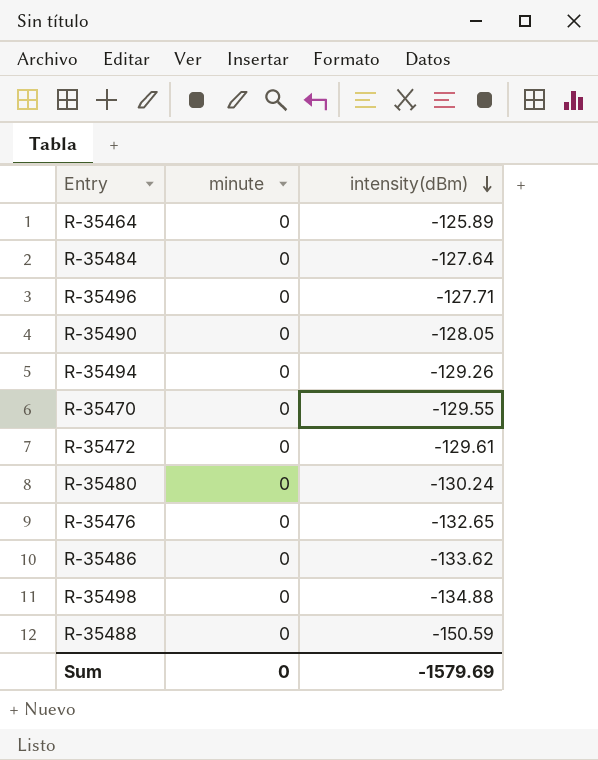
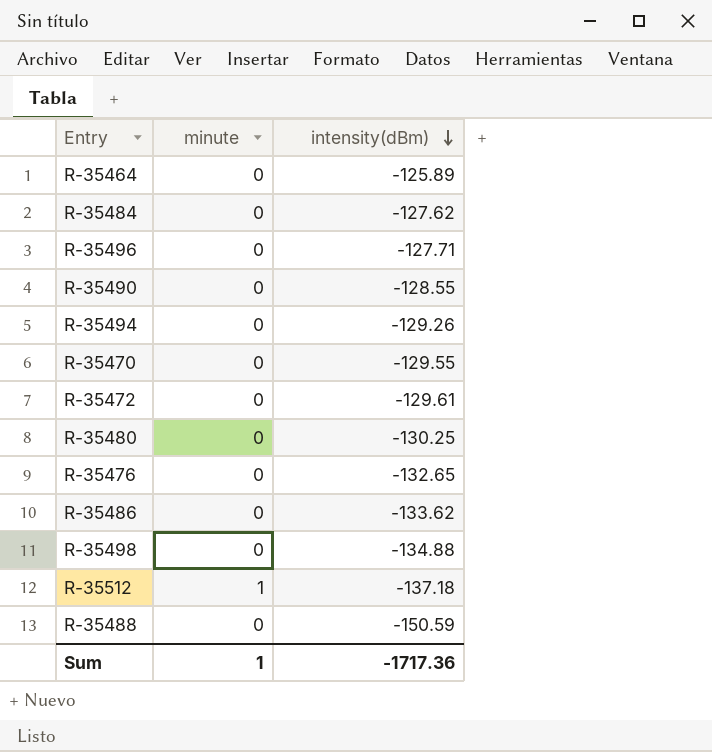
R-35484 | intensity(dBm): -127.64 -> -127.62
R-35490 | intensity(dBm): -128.05 -> -128.55
R-35480 | intensity(dBm): -130.24 -> -130.25
row R-35512: none -> 1 | -137.18
Sum | minute: 0 -> 1
Sum | intensity(dBm): -1579.69 -> -1717.36

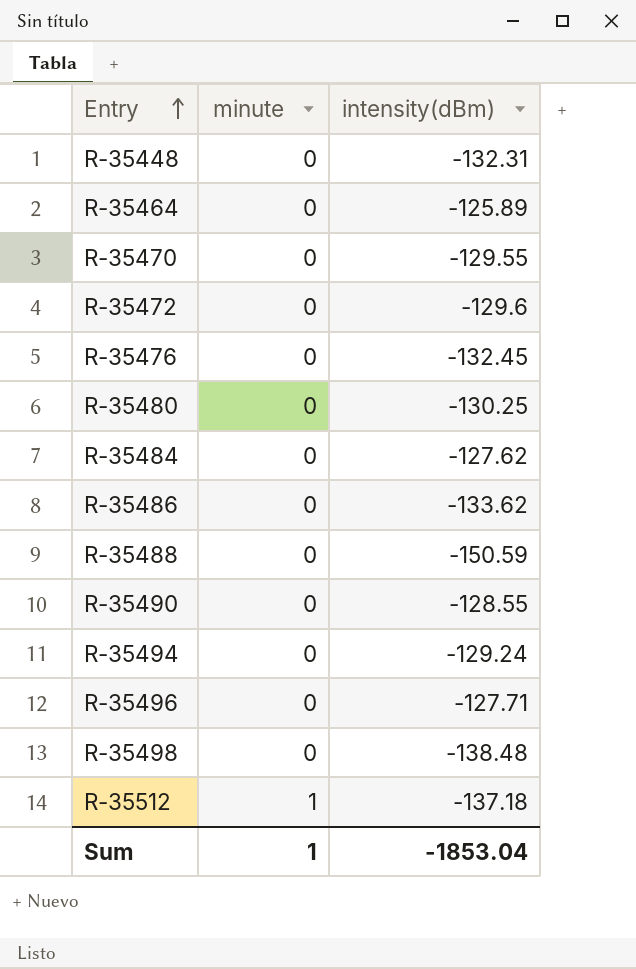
row order: intensity(dBm) descending -> Entry ascending
row R-35448: none -> 0 | -132.31
R-35472 | intensity(dBm): -129.61 -> -129.6
R-35476 | intensity(dBm): -132.65 -> -132.45
R-35494 | intensity(dBm): -129.26 -> -129.24
R-35498 | intensity(dBm): -134.88 -> -138.48
Sum | intensity(dBm): -1717.36 -> -1853.04

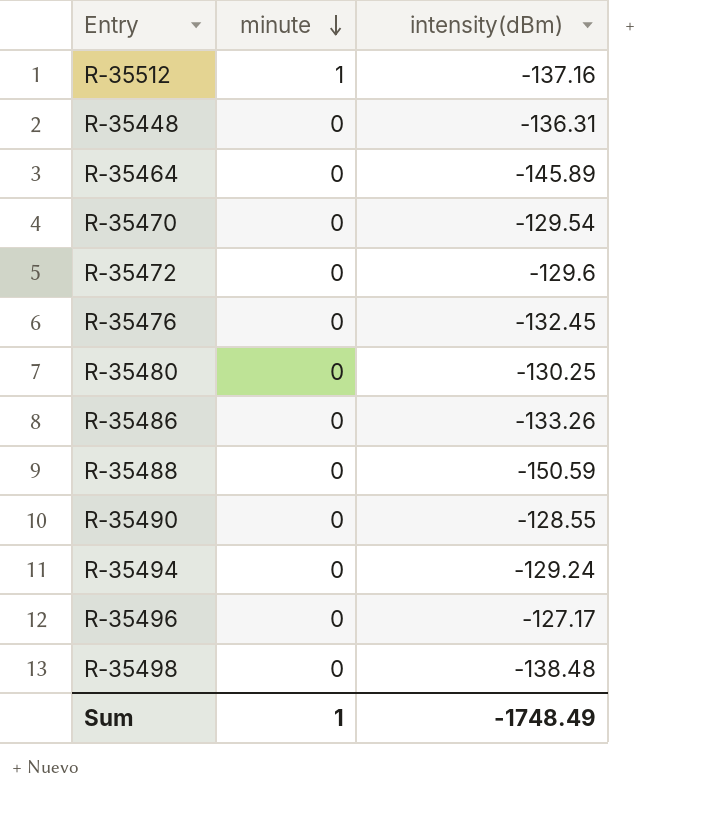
row order: Entry ascending -> minute descending
row R-35484: 0 | -127.62 -> none
R-35512 | intensity(dBm): -137.18 -> -137.16
R-35448 | intensity(dBm): -132.31 -> -136.31
R-35464 | intensity(dBm): -125.89 -> -145.89
R-35470 | intensity(dBm): -129.55 -> -129.54
R-35486 | intensity(dBm): -133.62 -> -133.26
R-35496 | intensity(dBm): -127.71 -> -127.17
Sum | intensity(dBm): -1853.04 -> -1748.49

